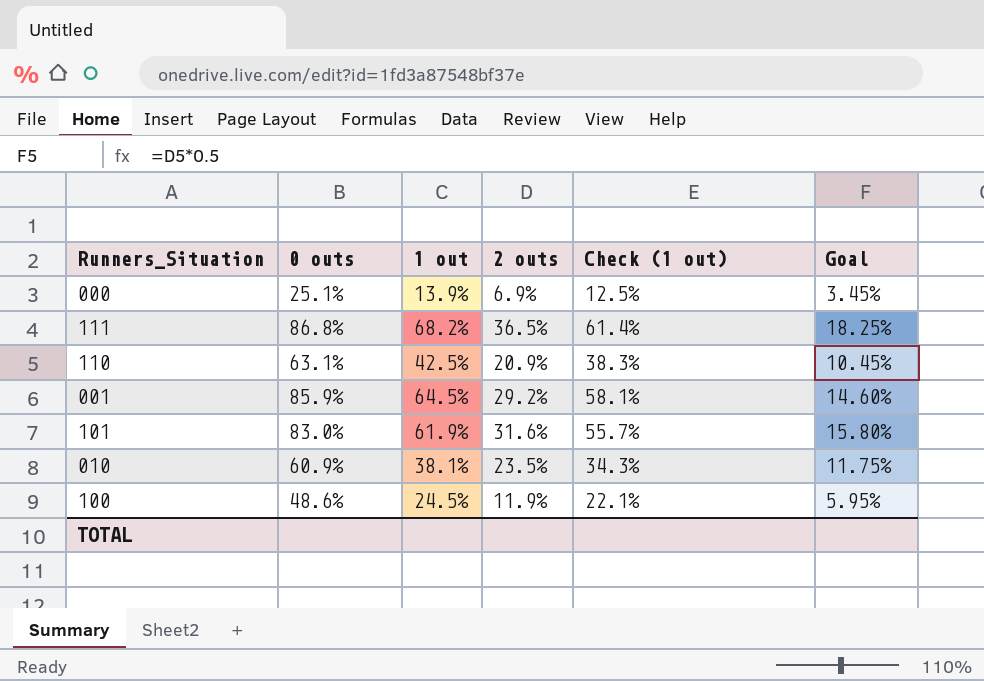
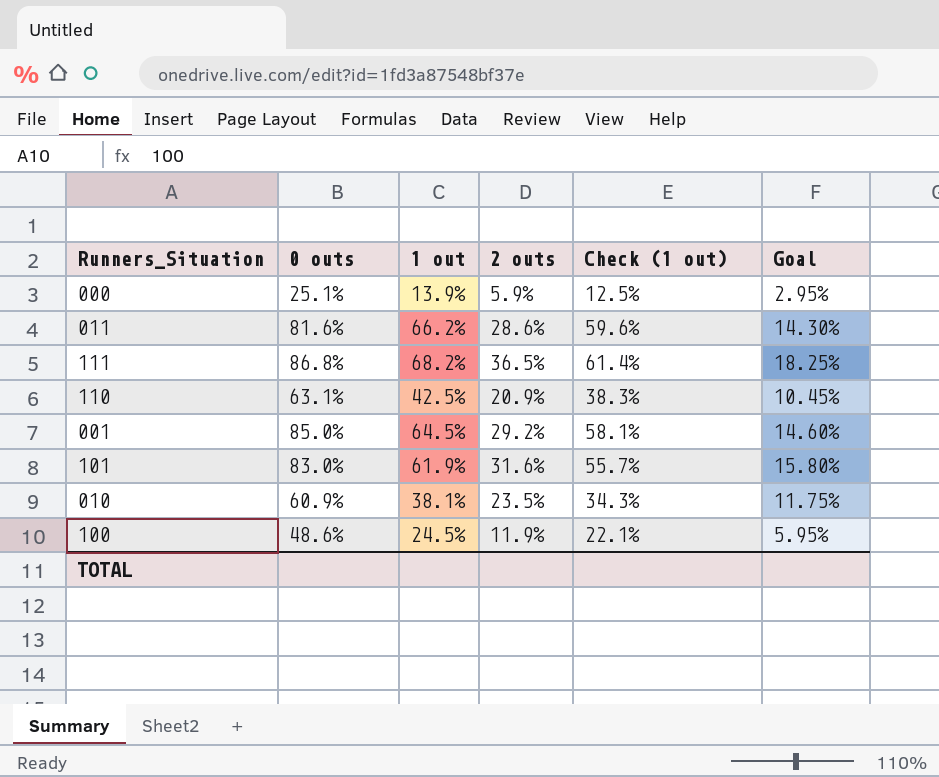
000 | 2 outs: 6.9% -> 5.9%
000 | Goal: 3.45% -> 2.95%
row 011: none -> 81.6% | 66.2% | 28.6% | 59.6% | 14.30%
001 | 0 outs: 85.9% -> 85.0%

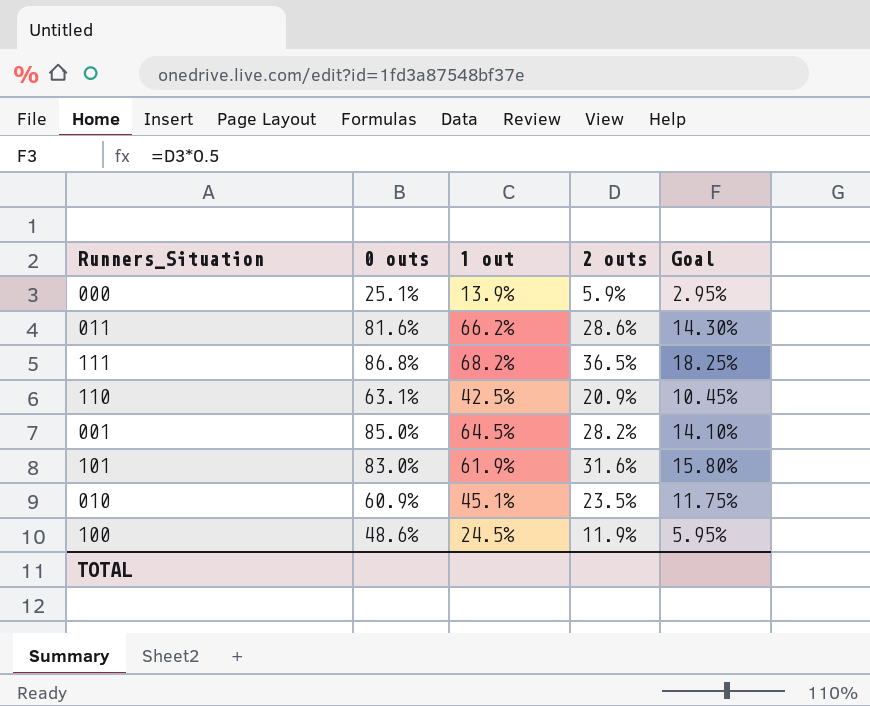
column Check (1 out) | formula: [1 out] * 0.9 -> none
001 | 2 outs: 29.2% -> 28.2%
001 | Goal: 14.60% -> 14.10%
010 | 1 out: 38.1% -> 45.1%

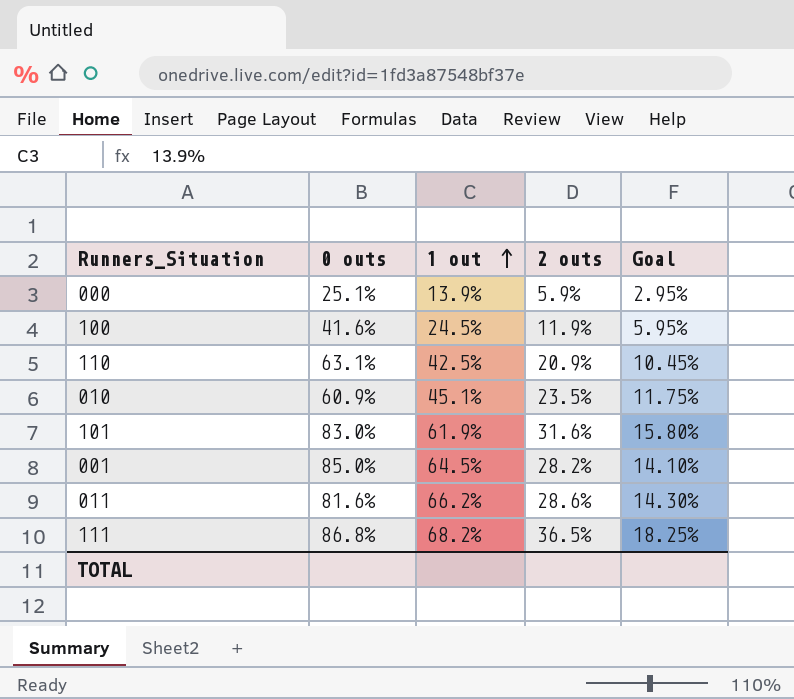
row order: none -> 1 out ascending
100 | 0 outs: 48.6% -> 41.6%

